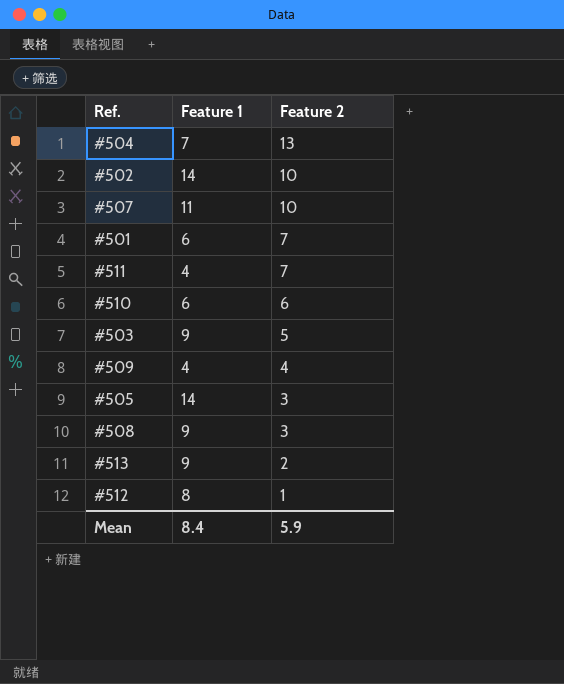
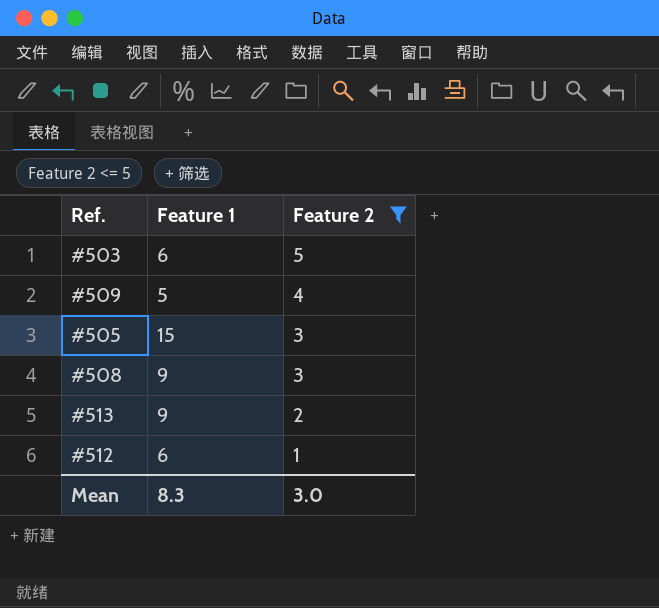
filter: none -> Feature 2 <= 5
#503 | Feature 1: 9 -> 6
#509 | Feature 1: 4 -> 5
#505 | Feature 1: 14 -> 15
#512 | Feature 1: 8 -> 6
Mean | Feature 1: 8.4 -> 8.3
Mean | Feature 2: 5.9 -> 3.0

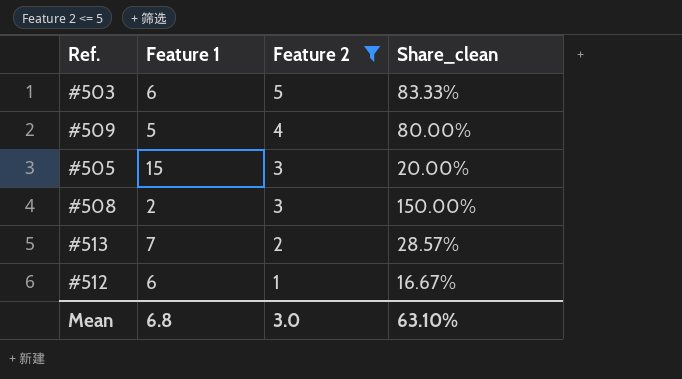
column Share_clean | formula: none -> [Feature 2] / [Feature 1]
#508 | Feature 1: 9 -> 2
#513 | Feature 1: 9 -> 7
Mean | Feature 1: 8.3 -> 6.8

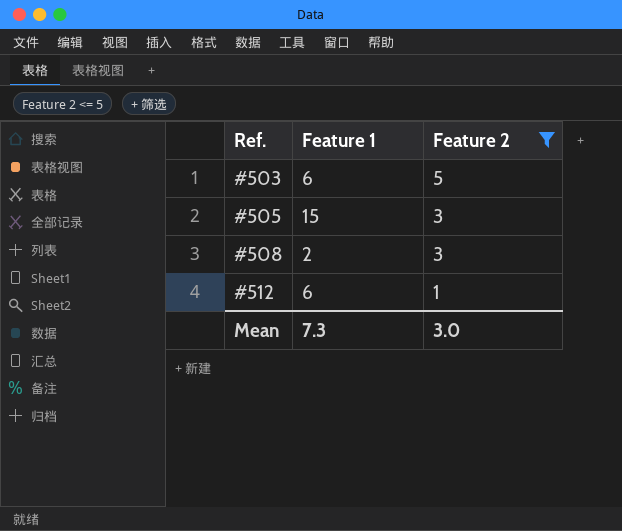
column Share_clean | formula: [Feature 2] / [Feature 1] -> none
row #509: 5 | 4 | 80.00% -> none
row #513: 7 | 2 | 28.57% -> none
Mean | Feature 1: 6.8 -> 7.3

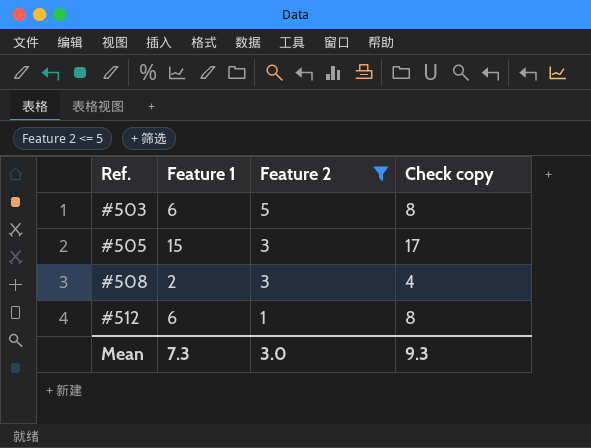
column Check copy | formula: none -> [Feature 1] + 2

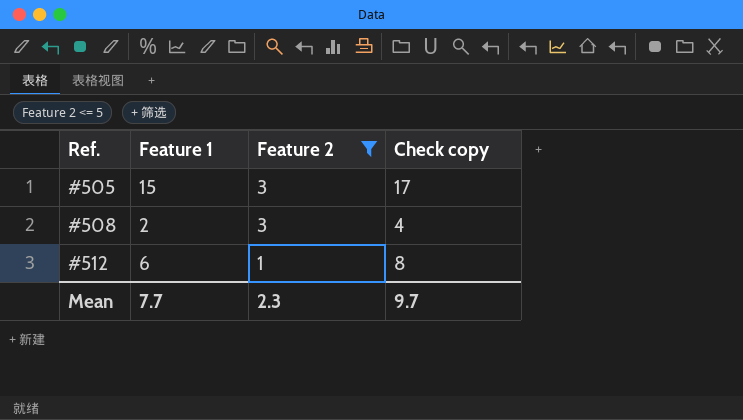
row #503: 6 | 5 | 8 -> none
Mean | Feature 1: 7.3 -> 7.7
Mean | Feature 2: 3.0 -> 2.3
Mean | Check copy: 9.3 -> 9.7

